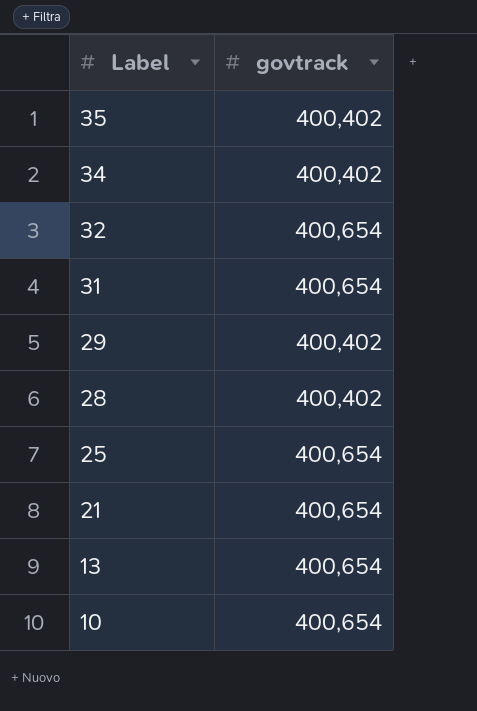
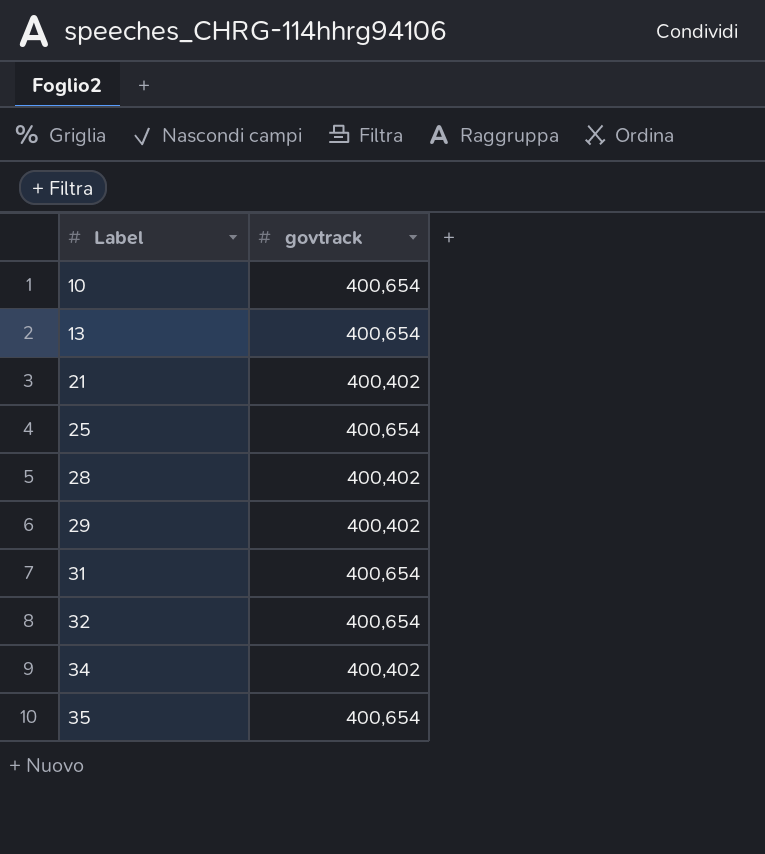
row order: Label descending -> Label ascending
21 | govtrack: 400,654 -> 400,402
35 | govtrack: 400,402 -> 400,654

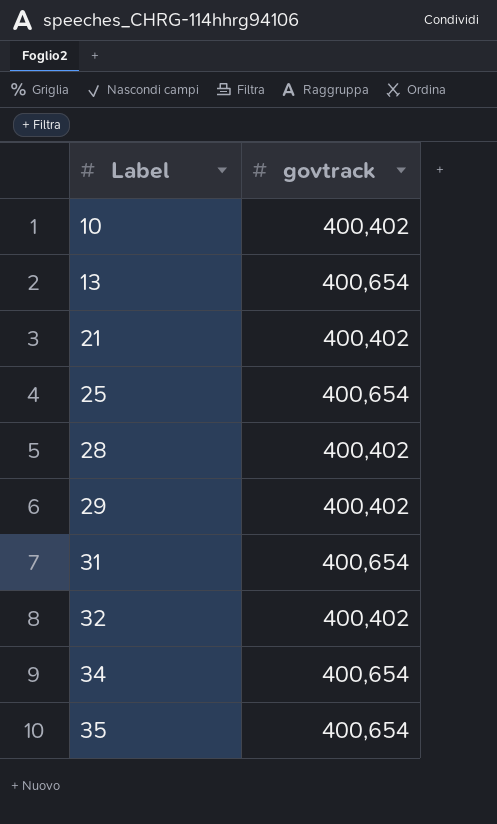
10 | govtrack: 400,654 -> 400,402
32 | govtrack: 400,654 -> 400,402
34 | govtrack: 400,402 -> 400,654

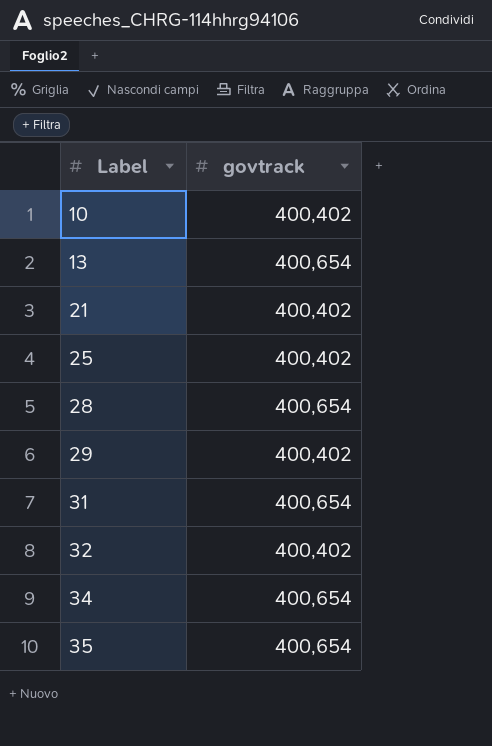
25 | govtrack: 400,654 -> 400,402
28 | govtrack: 400,402 -> 400,654

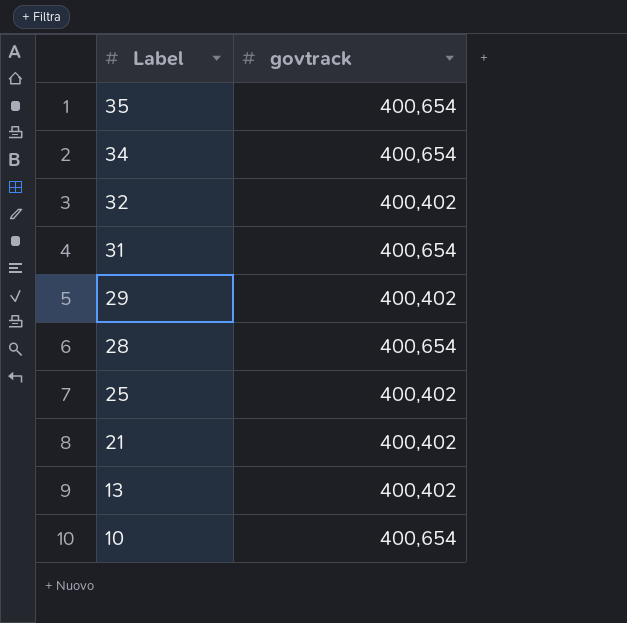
row order: Label ascending -> Label descending
13 | govtrack: 400,654 -> 400,402
10 | govtrack: 400,402 -> 400,654

